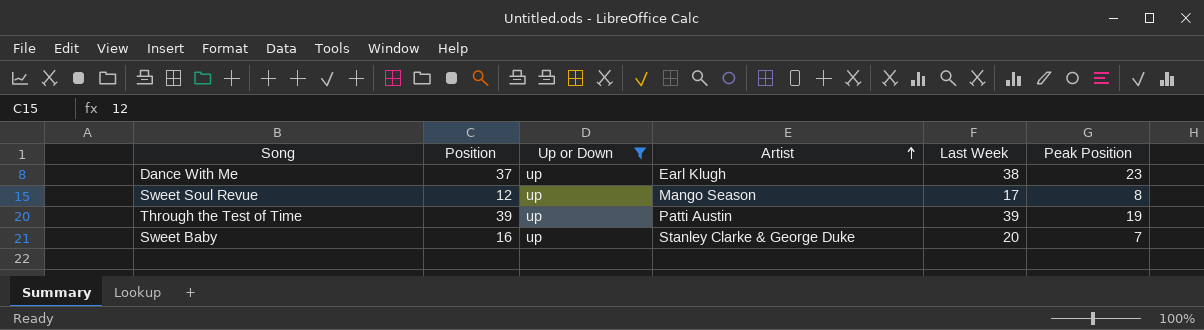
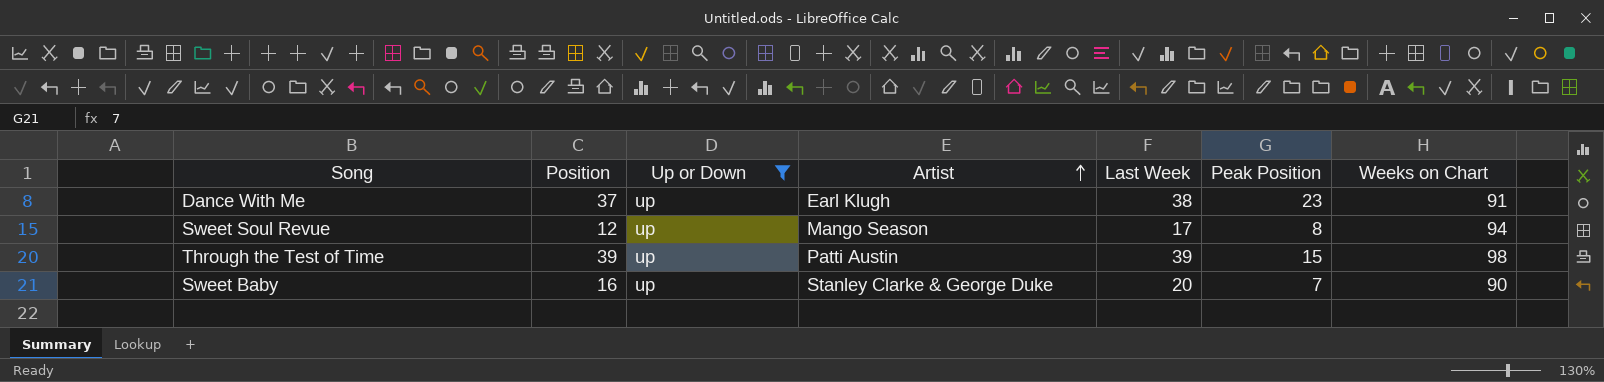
column Weeks on Chart | position: none -> 7
Through the Test of Time | Peak Position: 19 -> 15

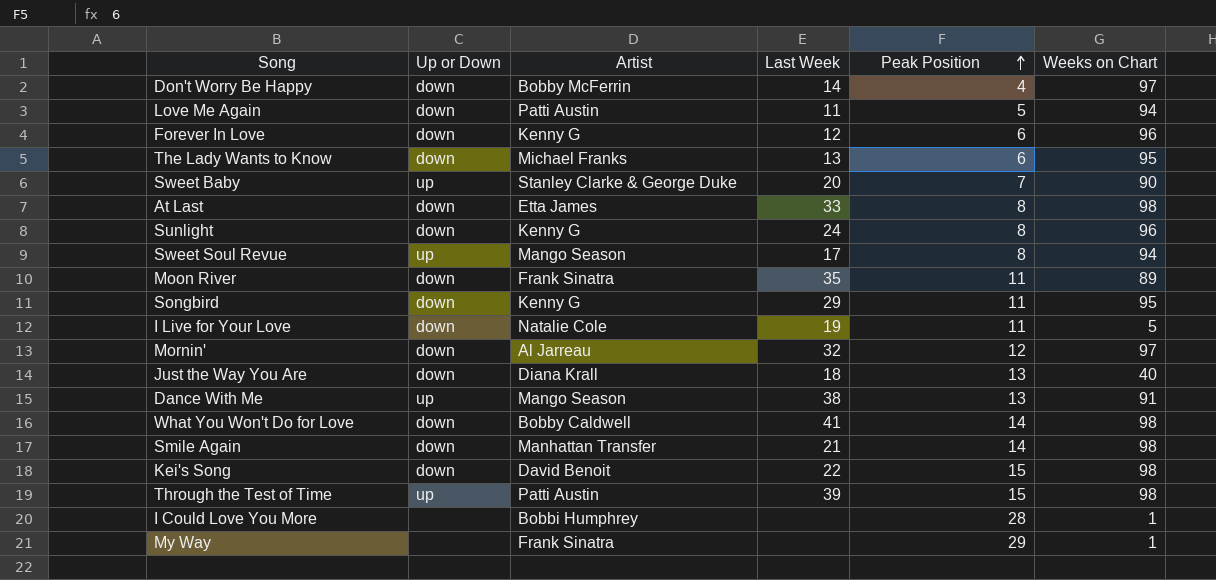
filter: Up or Down = up -> none
row order: Artist ascending -> Peak Position ascending
column Position | position: 2 -> none
Dance With Me | Artist: Earl Klugh -> Mango Season
Dance With Me | Peak Position: 23 -> 13

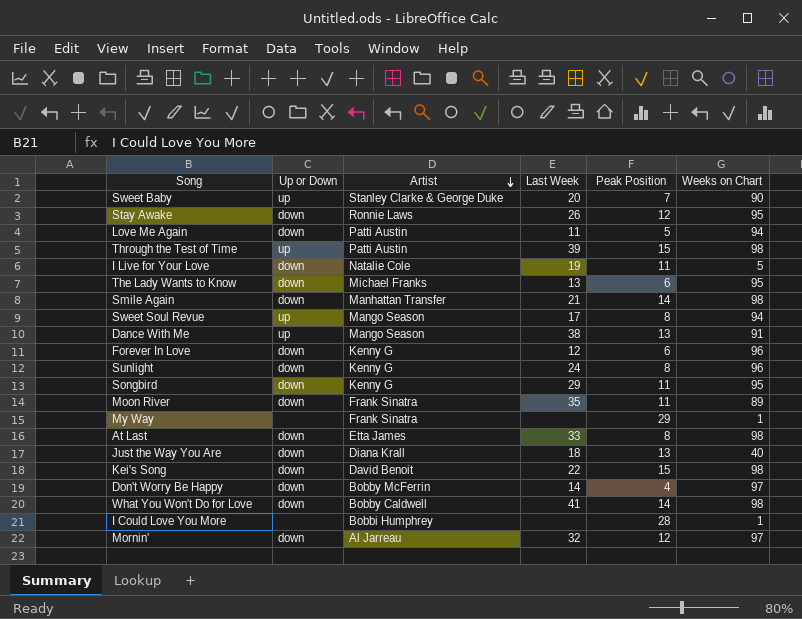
row order: Peak Position ascending -> Artist descending
row Stay Awake: none -> down | Ronnie Laws | 26 | 12 | 95

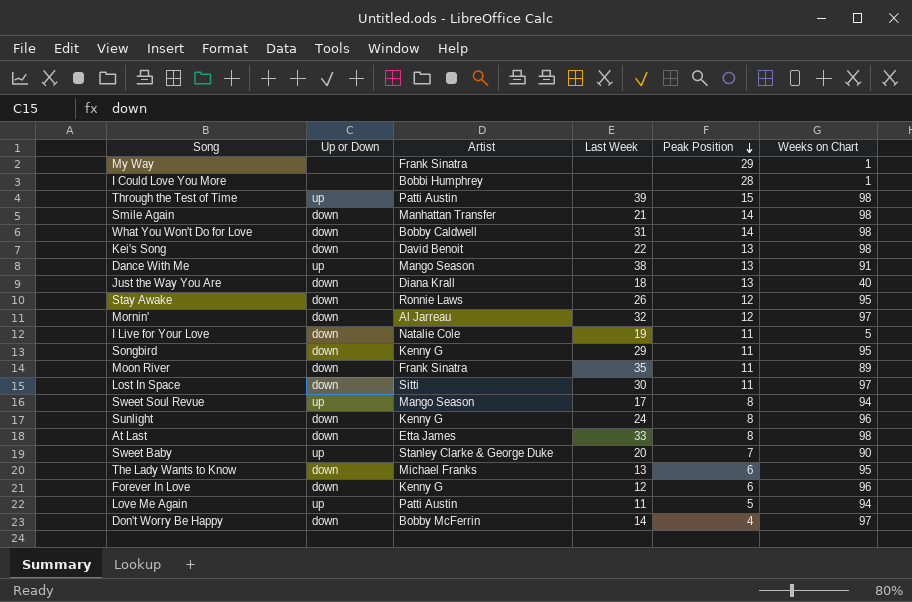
row order: Artist descending -> Peak Position descending
What You Won't Do for Love | Last Week: 41 -> 31
Kei's Song | Peak Position: 15 -> 13
row Lost In Space: none -> down | Sitti | 30 | 11 | 97
Love Me Again | Up or Down: down -> up

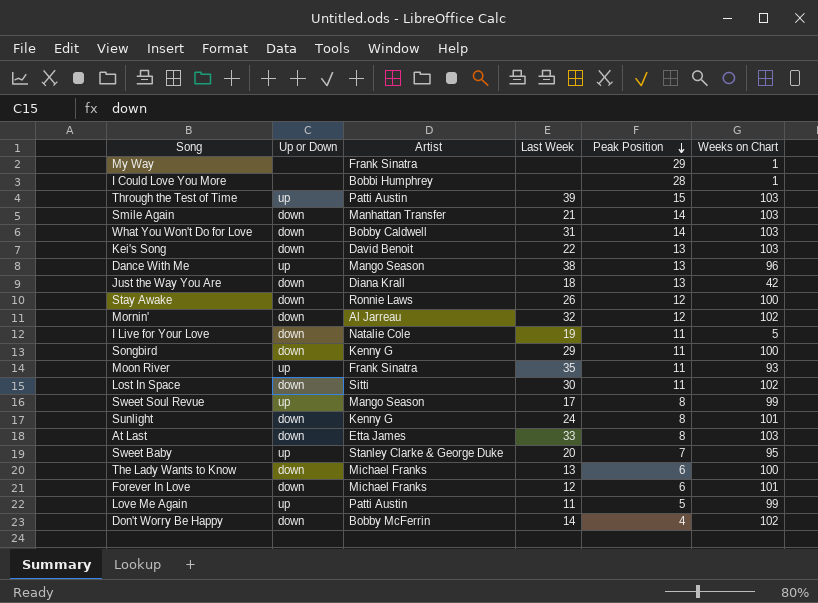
Through the Test of Time | Weeks on Chart: 98 -> 103
Smile Again | Weeks on Chart: 98 -> 103
What You Won't Do for Love | Weeks on Chart: 98 -> 103
Kei's Song | Weeks on Chart: 98 -> 103
Dance With Me | Weeks on Chart: 91 -> 96
Just the Way You Are | Weeks on Chart: 40 -> 42
Stay Awake | Weeks on Chart: 95 -> 100
Mornin' | Weeks on Chart: 97 -> 102
Songbird | Weeks on Chart: 95 -> 100
Moon River | Up or Down: down -> up
Moon River | Weeks on Chart: 89 -> 93
Lost In Space | Weeks on Chart: 97 -> 102
Sweet Soul Revue | Weeks on Chart: 94 -> 99
Sunlight | Weeks on Chart: 96 -> 101
At Last | Weeks on Chart: 98 -> 103
Sweet Baby | Weeks on Chart: 90 -> 95
The Lady Wants to Know | Weeks on Chart: 95 -> 100
Forever In Love | Artist: Kenny G -> Michael Franks
Forever In Love | Weeks on Chart: 96 -> 101
Love Me Again | Weeks on Chart: 94 -> 99
Don't Worry Be Happy | Weeks on Chart: 97 -> 102

